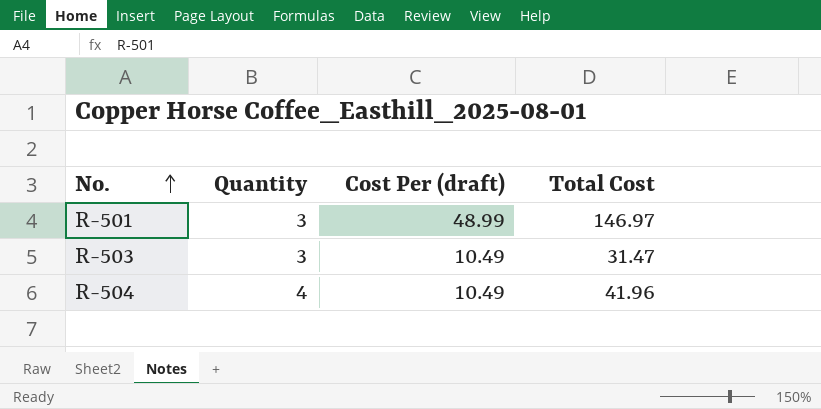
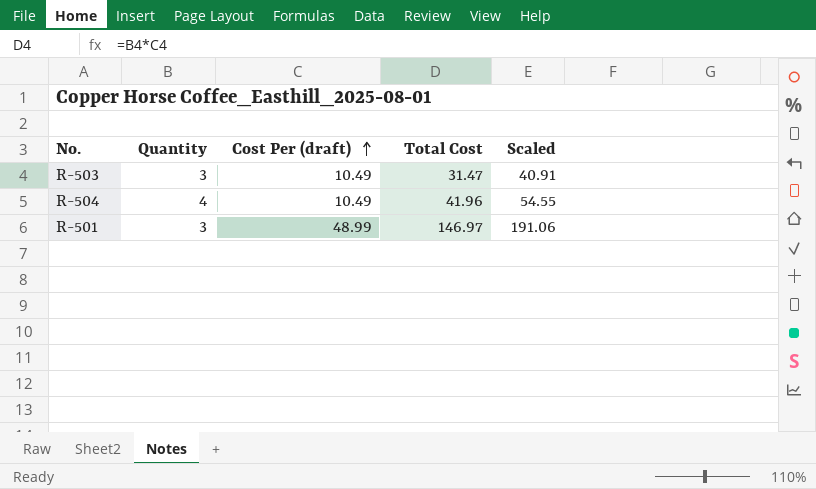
row order: No. ascending -> Cost Per (draft) ascending
column Scaled | formula: none -> [Total Cost] * 1.3

